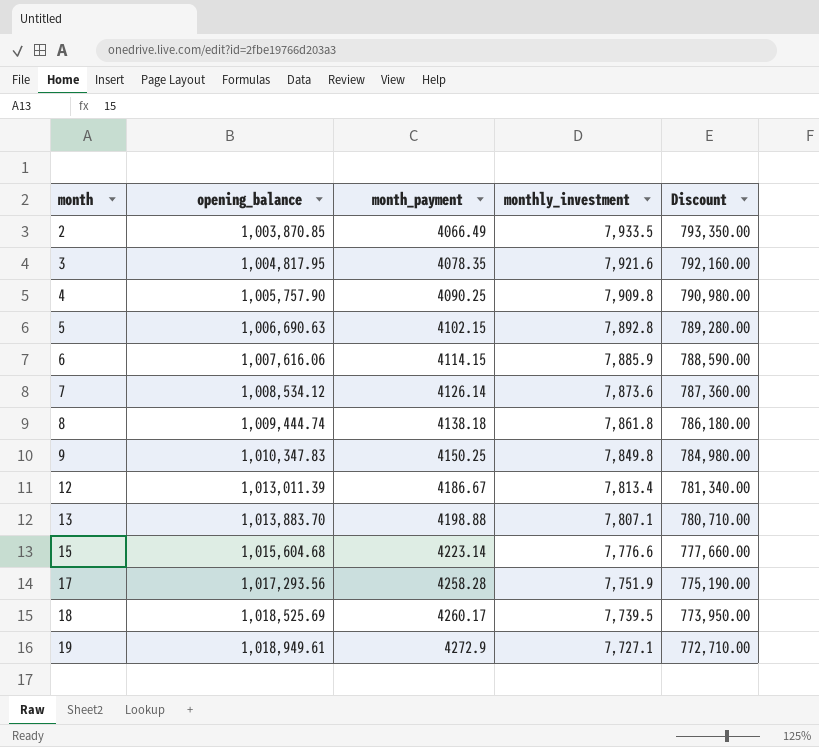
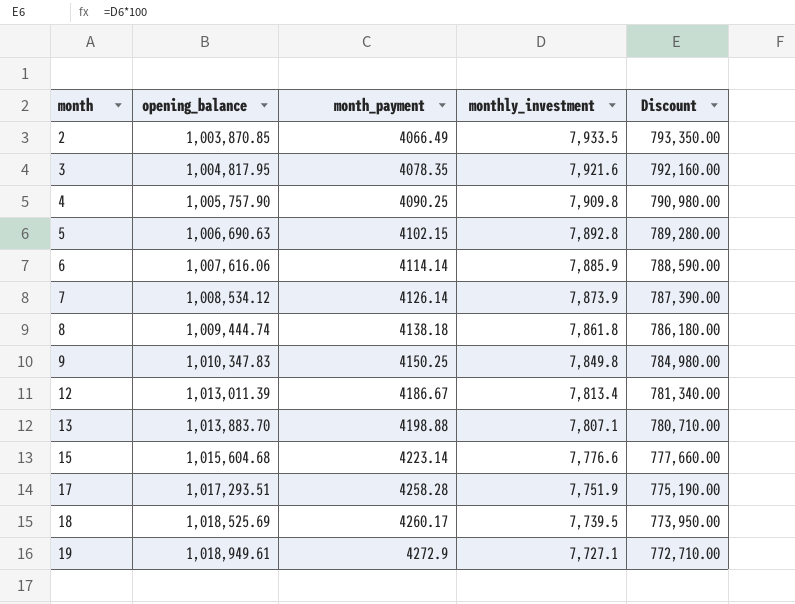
6 | month_payment: 4114.15 -> 4114.14
7 | monthly_investment: 7,873.6 -> 7,873.9
7 | Discount: 787,360.00 -> 787,390.00
17 | opening_balance: 1,017,293.56 -> 1,017,293.51

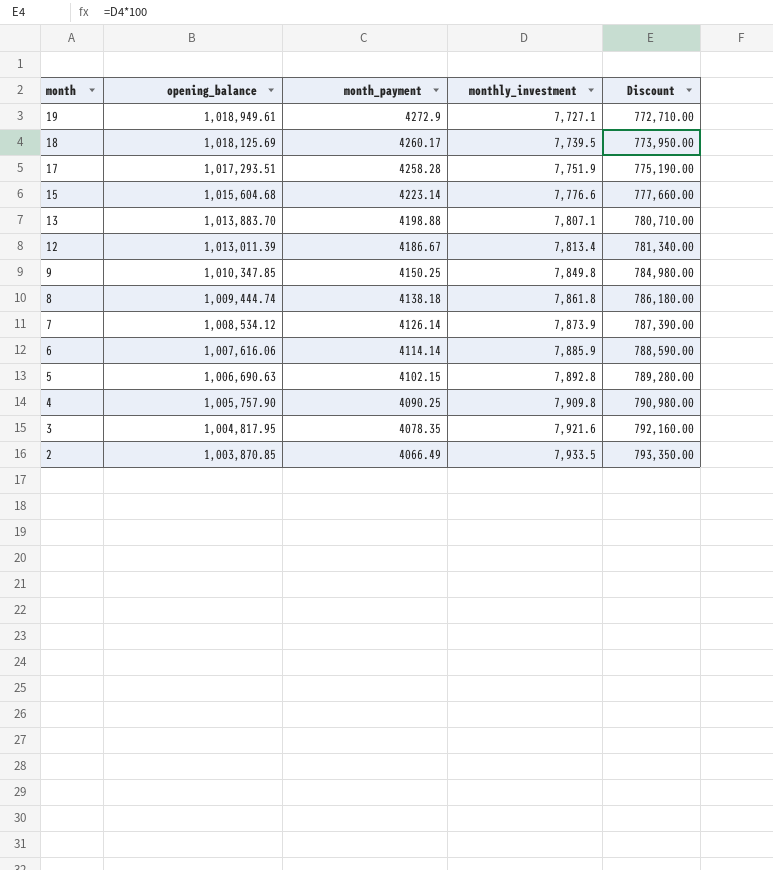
row order: month ascending -> month descending
18 | opening_balance: 1,018,525.69 -> 1,018,125.69
9 | opening_balance: 1,010,347.83 -> 1,010,347.85

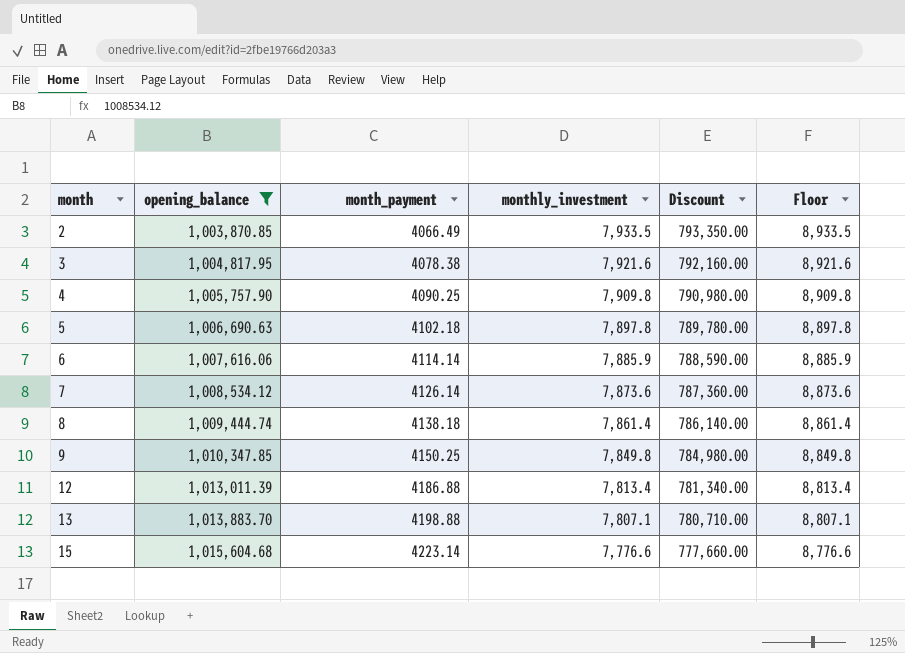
filter: none -> opening_balance <= 1,015,604.68
row order: month descending -> month ascending
column Floor | formula: none -> [monthly_investment] + 1000
3 | month_payment: 4078.35 -> 4078.38
5 | month_payment: 4102.15 -> 4102.18
5 | monthly_investment: 7,892.8 -> 7,897.8
5 | Discount: 789,280.00 -> 789,780.00
7 | monthly_investment: 7,873.9 -> 7,873.6
7 | Discount: 787,390.00 -> 787,360.00
8 | monthly_investment: 7,861.8 -> 7,861.4
8 | Discount: 786,180.00 -> 786,140.00
12 | month_payment: 4186.67 -> 4186.88

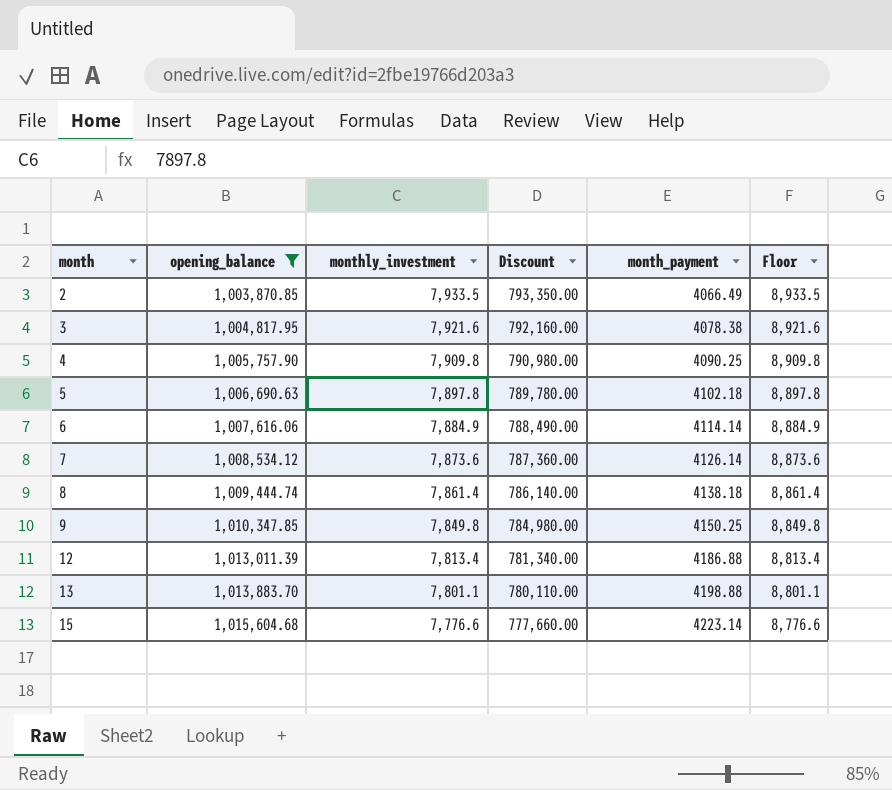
column month_payment | position: 3 -> 5
6 | monthly_investment: 7,885.9 -> 7,884.9
6 | Discount: 788,590.00 -> 788,490.00
6 | Floor: 8,885.9 -> 8,884.9
13 | monthly_investment: 7,807.1 -> 7,801.1
13 | Discount: 780,710.00 -> 780,110.00
13 | Floor: 8,807.1 -> 8,801.1

